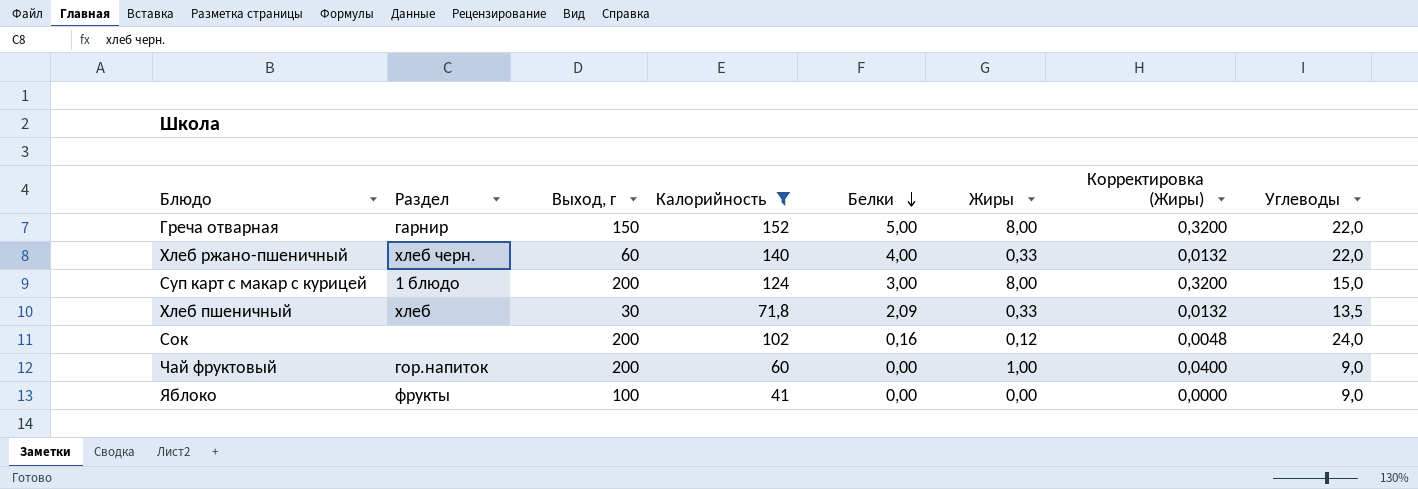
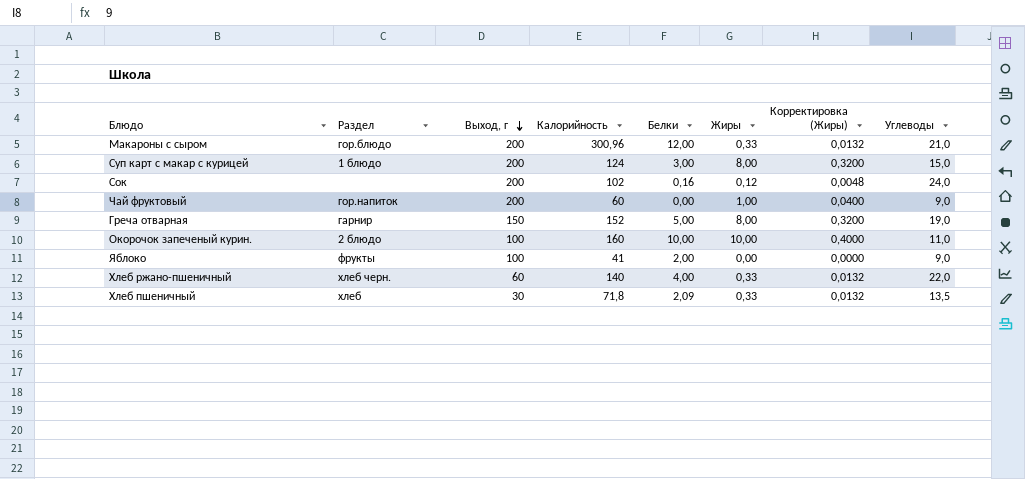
filter: Калорийность <= 152 -> none
row order: Белки descending -> Выход, г descending
Греча отварная | Углеводы: 22,0 -> 19,0
Яблоко | Белки: 0,00 -> 2,00

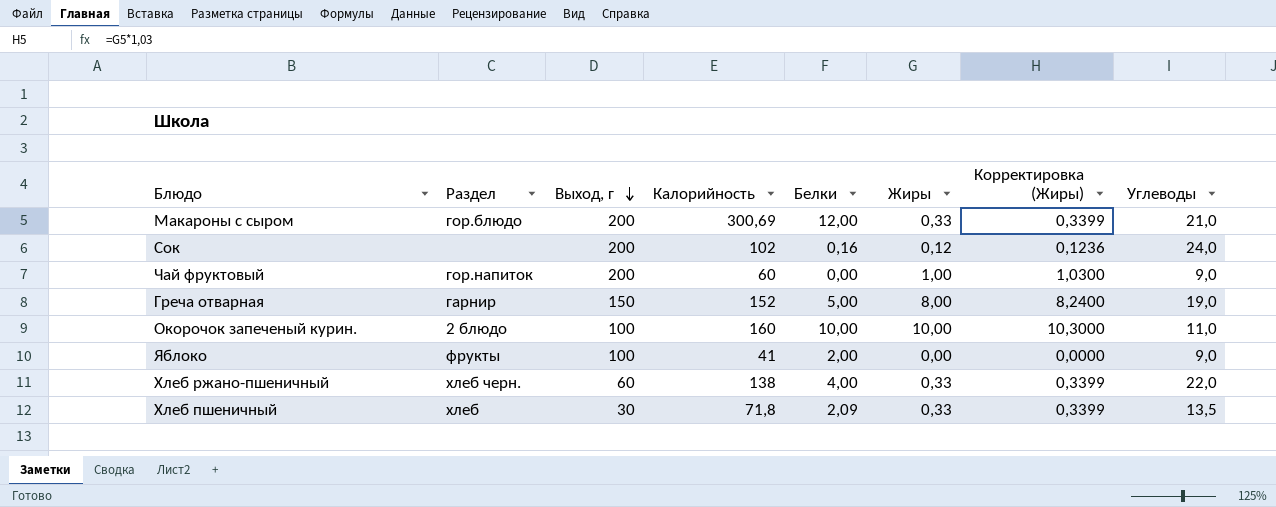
column Корректировка (Жиры) | formula: [Жиры] * 0,04 -> [Жиры] * 1,03
row Суп карт с макар с курицей: 1 блюдо | 200 | 124 | 3,00 | 8,00 | 0,3200 | 15,0 -> none
Макароны с сыром | Калорийность: 300,96 -> 300,69
Хлеб ржано-пшеничный | Калорийность: 140 -> 138

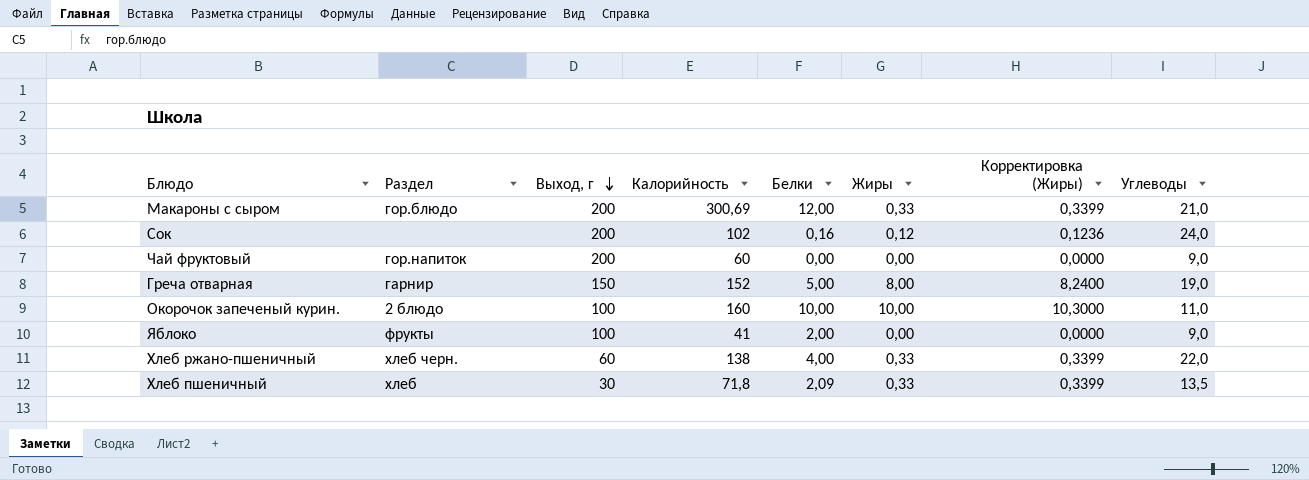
Чай фруктовый | Жиры: 1,00 -> 0,00
Чай фруктовый | Корректировка (Жиры): 1,0300 -> 0,0000

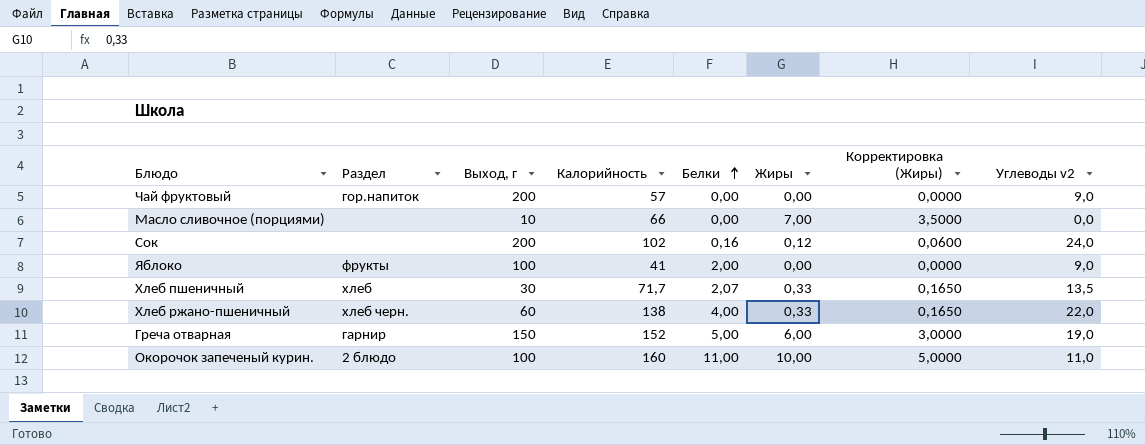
row order: Выход, г descending -> Белки ascending
column Корректировка (Жиры) | formula: [Жиры] * 1,03 -> [Жиры] * 0,5
column name: Углеводы -> Углеводы v2
row Макароны с сыром: гор.блюдо | 200 | 300,69 | 12,00 | 0,33 | 0,3399 | 21,0 -> none
Чай фруктовый | Калорийность: 60 -> 57
row Масло сливочное (порциями): none -> none | 10 | 66 | 0,00 | 7,00 | 3,5000 | 0,0
Хлеб пшеничный | Калорийность: 71,8 -> 71,7
Хлеб пшеничный | Белки: 2,09 -> 2,07
Греча отварная | Жиры: 8,00 -> 6,00
Окорочок запеченый курин. | Белки: 10,00 -> 11,00

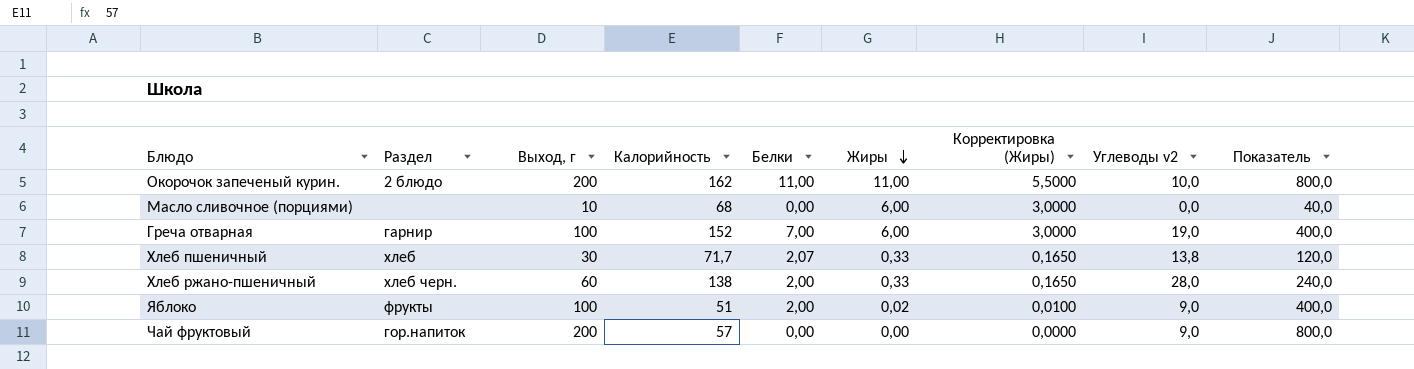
row order: Белки ascending -> Жиры descending
column Показатель | formula: none -> [Выход, г] * 4
row Сок: none | 200 | 102 | 0,16 | 0,12 | 0,0600 | 24,0 -> none
Окорочок запеченый курин. | Выход, г: 100 -> 200
Окорочок запеченый курин. | Калорийность: 160 -> 162
Окорочок запеченый курин. | Жиры: 10,00 -> 11,00
Окорочок запеченый курин. | Корректировка (Жиры): 5,0000 -> 5,5000
Окорочок запеченый курин. | Углеводы v2: 11,0 -> 10,0
Масло сливочное (порциями) | Калорийность: 66 -> 68
Масло сливочное (порциями) | Жиры: 7,00 -> 6,00
Масло сливочное (порциями) | Корректировка (Жиры): 3,5000 -> 3,0000
Греча отварная | Выход, г: 150 -> 100
Греча отварная | Белки: 5,00 -> 7,00
Хлеб пшеничный | Углеводы v2: 13,5 -> 13,8
Хлеб ржано-пшеничный | Белки: 4,00 -> 2,00
Хлеб ржано-пшеничный | Углеводы v2: 22,0 -> 28,0
Яблоко | Калорийность: 41 -> 51
Яблоко | Жиры: 0,00 -> 0,02
Яблоко | Корректировка (Жиры): 0,0000 -> 0,0100

